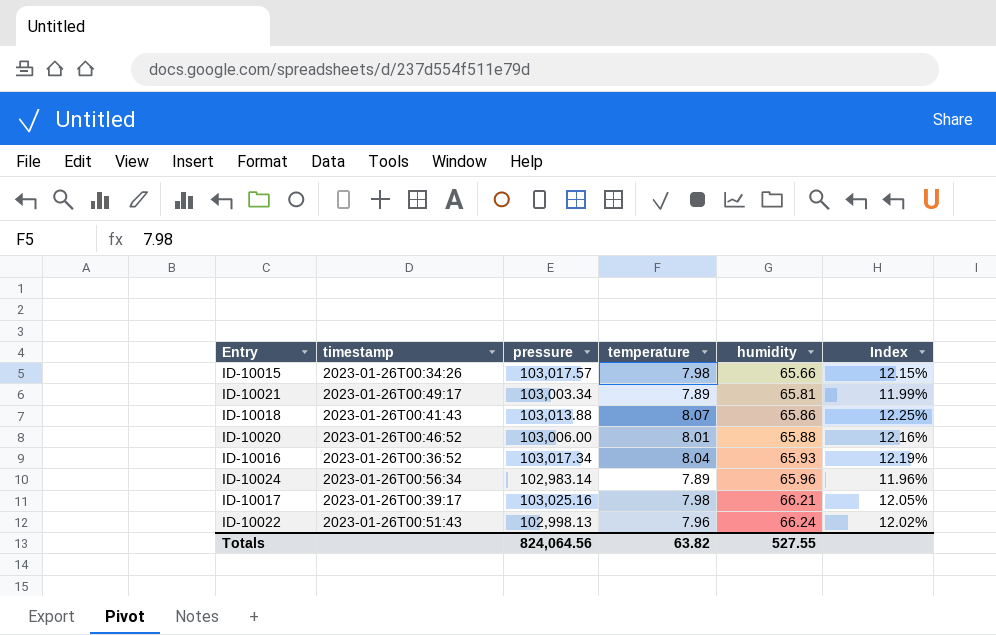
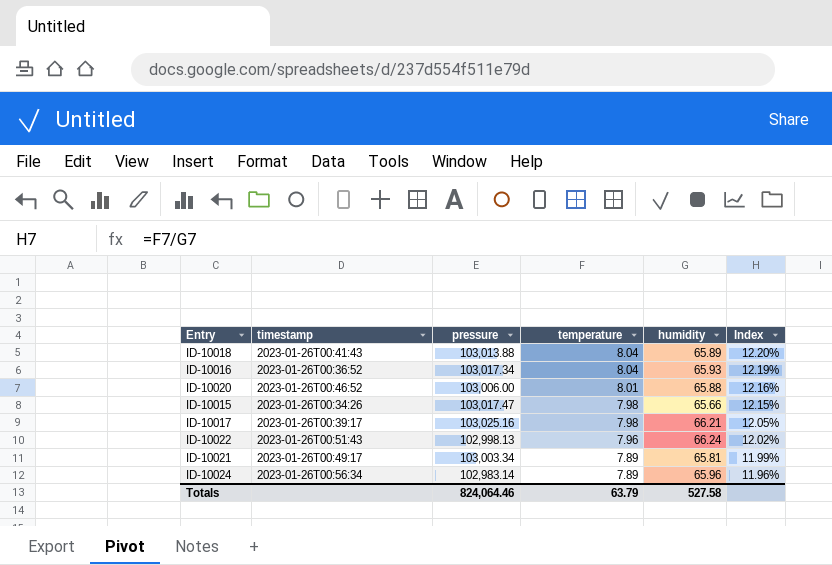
row order: humidity ascending -> temperature descending
ID-10018 | temperature: 8.07 -> 8.04
ID-10018 | humidity: 65.86 -> 65.89
ID-10018 | Index: 12.25% -> 12.20%
ID-10015 | pressure: 103,017.57 -> 103,017.47
Totals | pressure: 824,064.56 -> 824,064.46
Totals | temperature: 63.82 -> 63.79
Totals | humidity: 527.55 -> 527.58

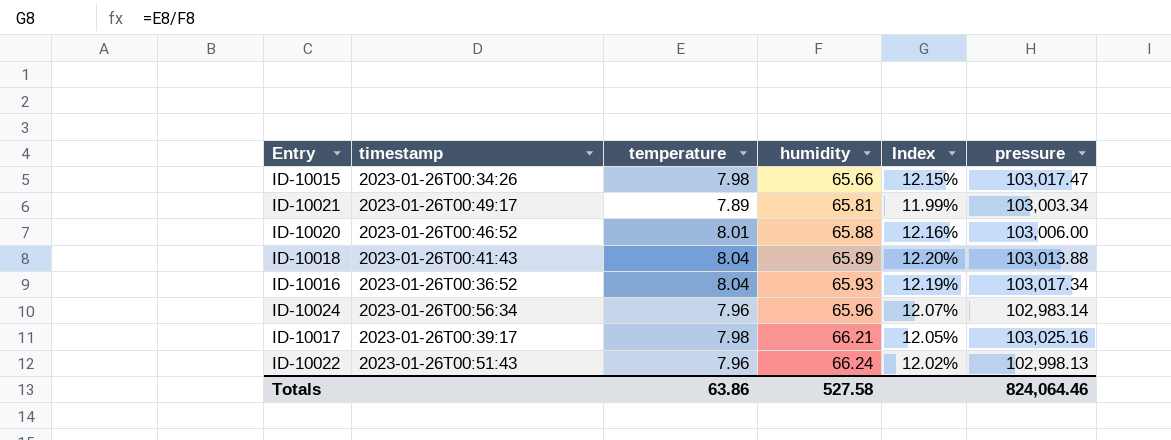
row order: temperature descending -> humidity ascending
column pressure | position: 3 -> 6
ID-10024 | temperature: 7.89 -> 7.96
ID-10024 | Index: 11.96% -> 12.07%
Totals | temperature: 63.79 -> 63.86

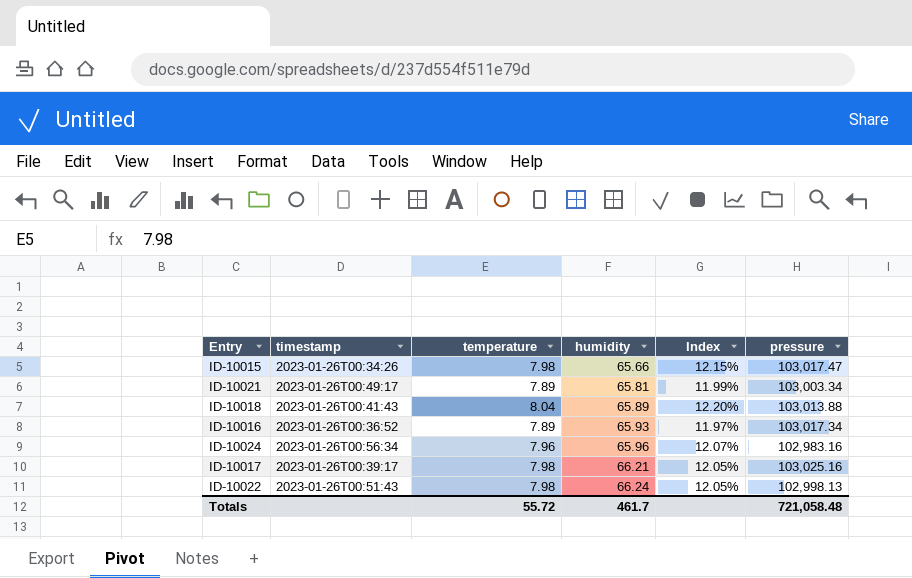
row ID-10020: 2023-01-26T00:46:52 | 8.01 | 65.88 | 12.16% | 103,006.00 -> none
ID-10016 | temperature: 8.04 -> 7.89
ID-10016 | Index: 12.19% -> 11.97%
ID-10024 | pressure: 102,983.14 -> 102,983.16
ID-10022 | temperature: 7.96 -> 7.98
ID-10022 | Index: 12.02% -> 12.05%
Totals | temperature: 63.86 -> 55.72
Totals | humidity: 527.58 -> 461.7
Totals | pressure: 824,064.46 -> 721,058.48

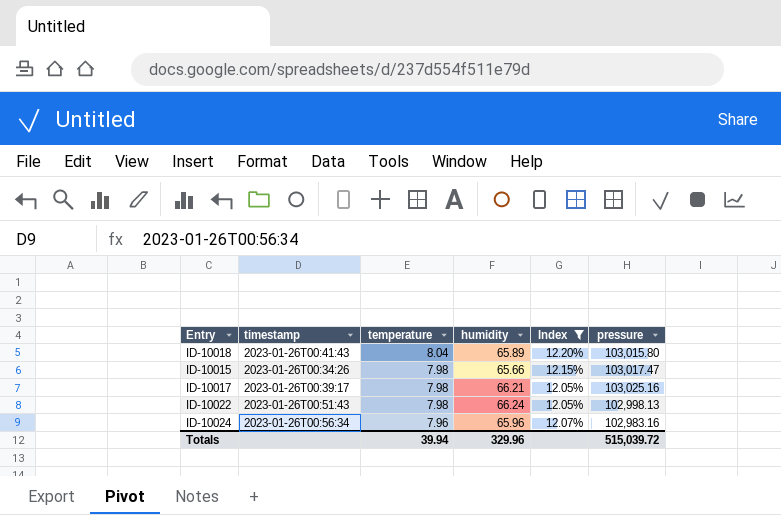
filter: none -> Index >= 12.05%
row order: humidity ascending -> temperature descending
ID-10018 | pressure: 103,013.88 -> 103,015.80
Totals | temperature: 55.72 -> 39.94
Totals | humidity: 461.7 -> 329.96
Totals | pressure: 721,058.48 -> 515,039.72

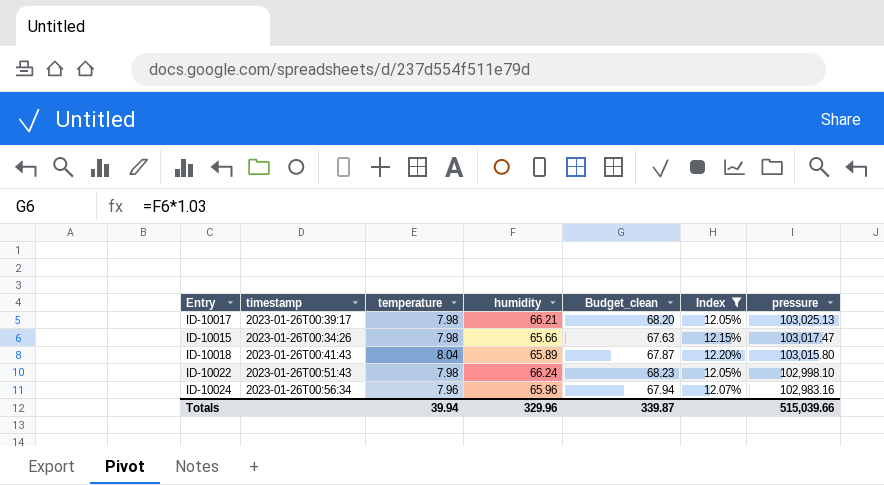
row order: temperature descending -> pressure descending
column Budget_clean | formula: none -> [humidity] * 1.03
ID-10017 | pressure: 103,025.16 -> 103,025.13
ID-10022 | pressure: 102,998.13 -> 102,998.10
Totals | pressure: 515,039.72 -> 515,039.66

